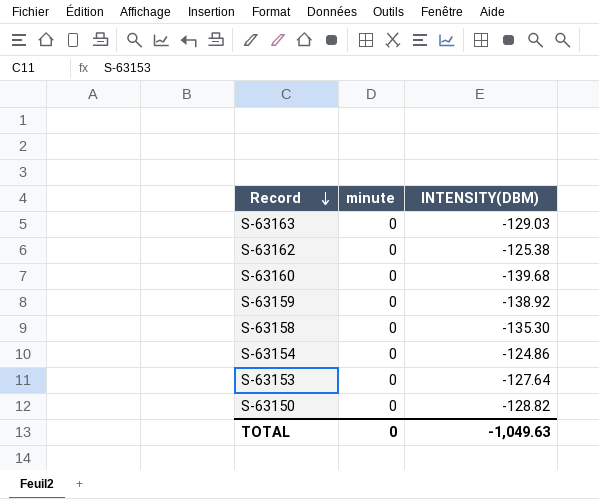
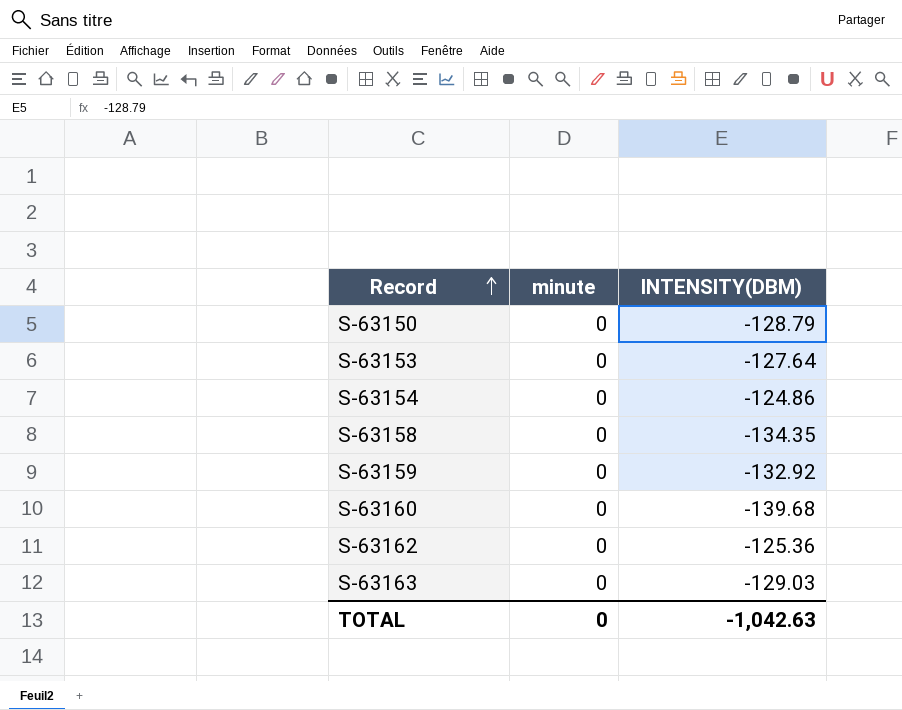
row order: Record descending -> Record ascending
S-63150 | INTENSITY(DBM): -128.82 -> -128.79
S-63158 | INTENSITY(DBM): -135.30 -> -134.35
S-63159 | INTENSITY(DBM): -138.92 -> -132.92
S-63162 | INTENSITY(DBM): -125.38 -> -125.36
TOTAL | INTENSITY(DBM): -1,049.63 -> -1,042.63

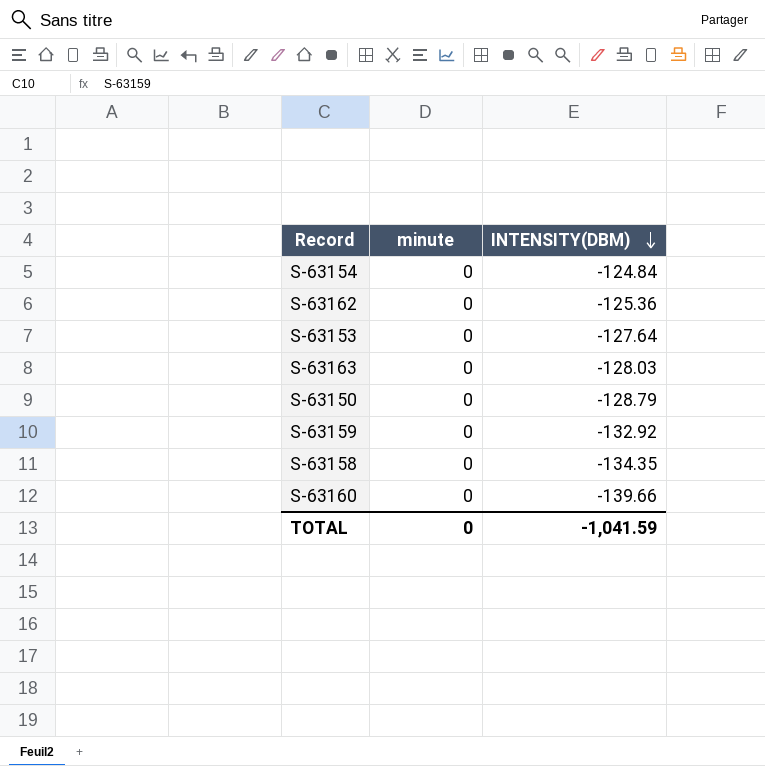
row order: Record ascending -> INTENSITY(DBM) descending
S-63154 | INTENSITY(DBM): -124.86 -> -124.84
S-63163 | INTENSITY(DBM): -129.03 -> -128.03
S-63160 | INTENSITY(DBM): -139.68 -> -139.66
TOTAL | INTENSITY(DBM): -1,042.63 -> -1,041.59

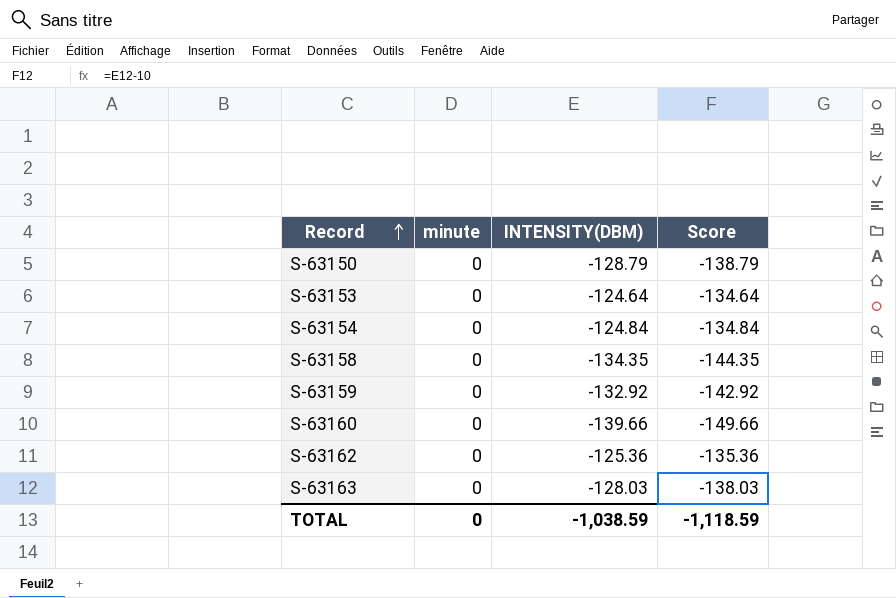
row order: INTENSITY(DBM) descending -> Record ascending
column Score | formula: none -> [INTENSITY(DBM)] - 10
S-63153 | INTENSITY(DBM): -127.64 -> -124.64
TOTAL | INTENSITY(DBM): -1,041.59 -> -1,038.59

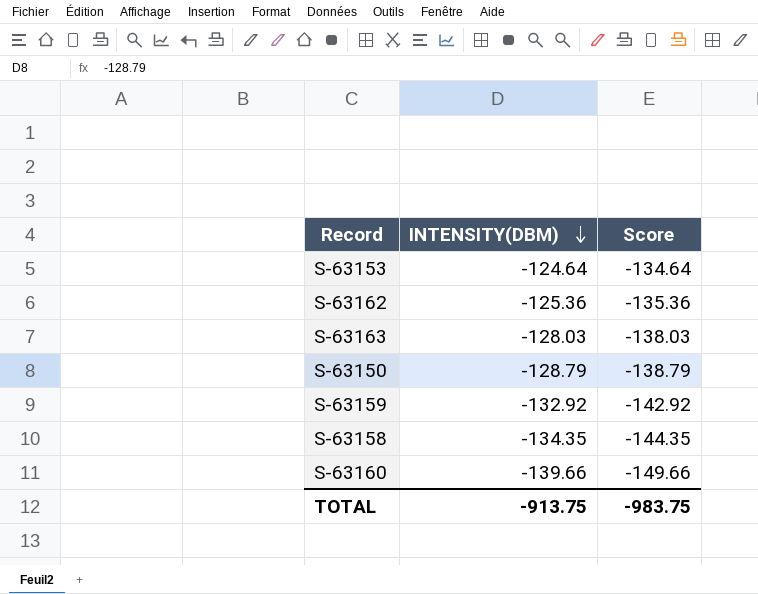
row order: Record ascending -> INTENSITY(DBM) descending
column minute | position: 2 -> none
row S-63154: 0 | -124.84 | -134.84 -> none
TOTAL | INTENSITY(DBM): -1,038.59 -> -913.75
TOTAL | Score: -1,118.59 -> -983.75

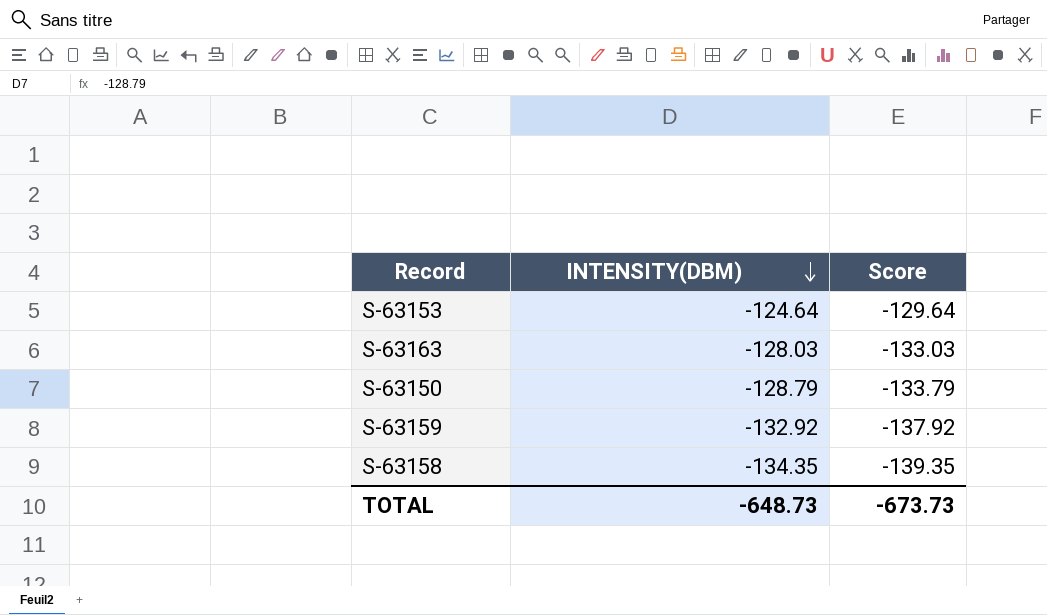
column Score | formula: [INTENSITY(DBM)] - 10 -> [INTENSITY(DBM)] - 5
row S-63162: -125.36 | -135.36 -> none
row S-63160: -139.66 | -149.66 -> none
TOTAL | INTENSITY(DBM): -913.75 -> -648.73
TOTAL | Score: -983.75 -> -673.73

